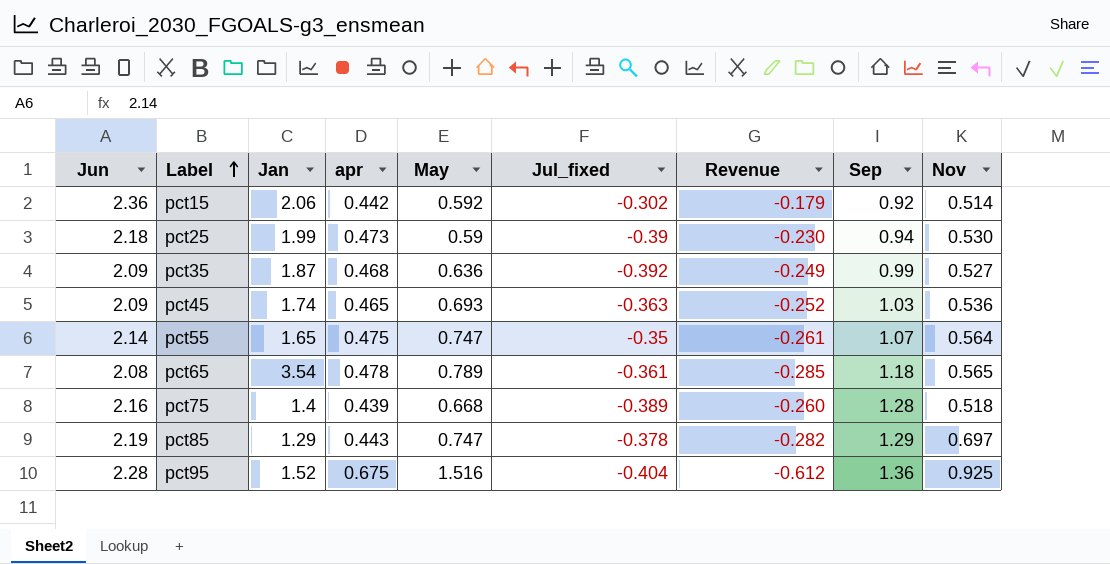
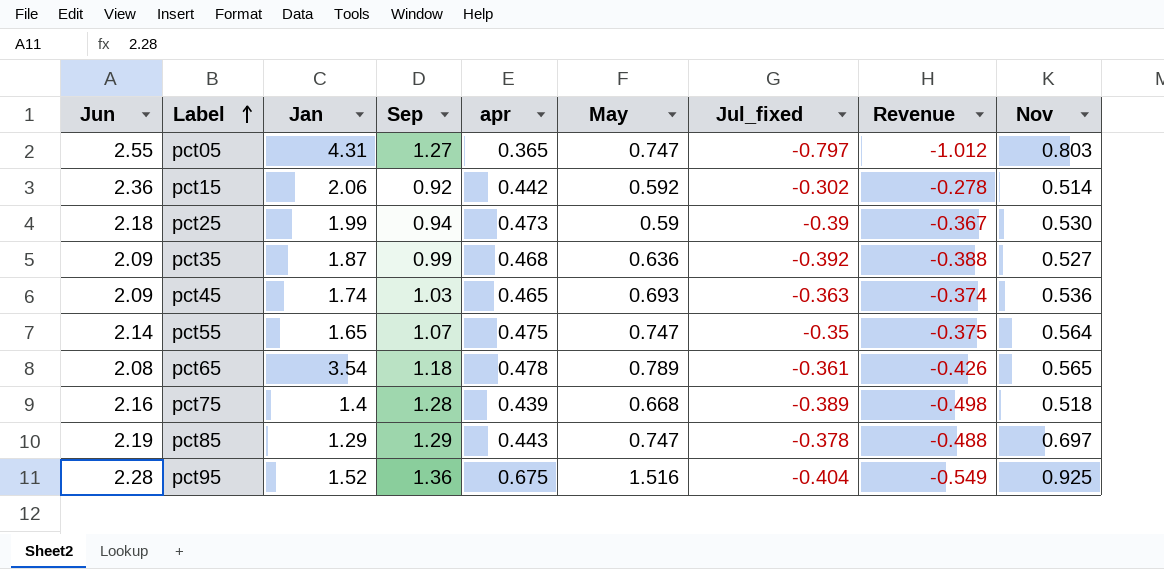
column Sep | position: 8 -> 4
column Revenue | formula: [May] * [Jul_fixed] -> [Sep] * [Jul_fixed]
row pct05: none -> 2.55 | 4.31 | 1.27 | 0.365 | 0.747 | -0.797 | -1.012 | 0.803

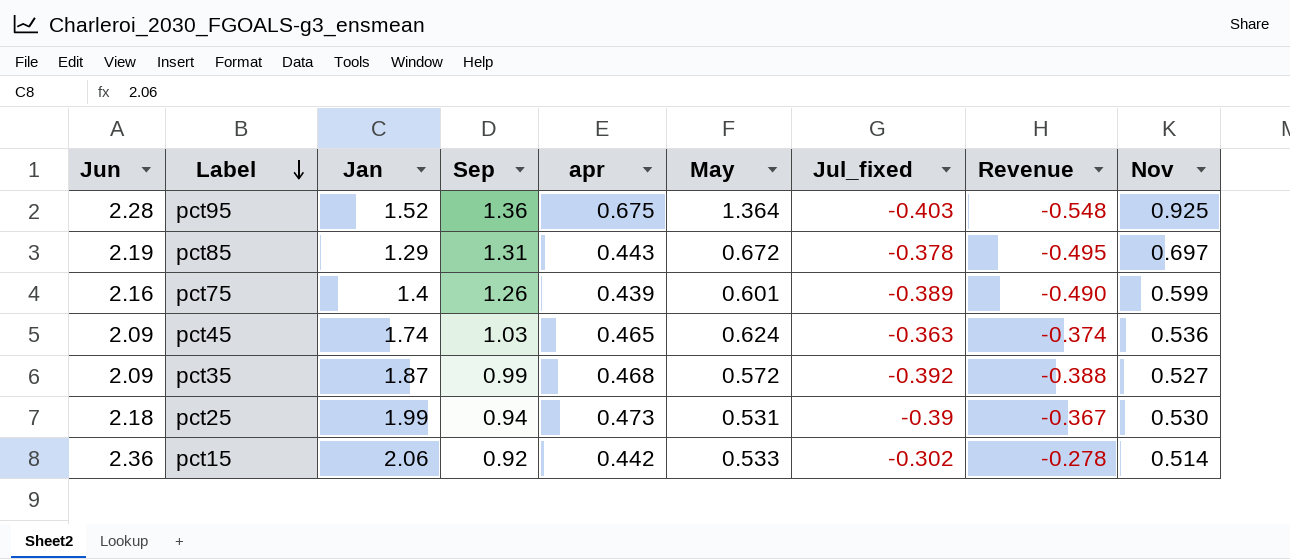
row order: Label ascending -> Label descending
row pct05: 2.55 | 4.31 | 1.27 | 0.365 | 0.747 | -0.797 | -1.012 | 0.803 -> none
row pct55: 2.14 | 1.65 | 1.07 | 0.475 | 0.747 | -0.35 | -0.375 | 0.564 -> none
row pct65: 2.08 | 3.54 | 1.18 | 0.478 | 0.789 | -0.361 | -0.426 | 0.565 -> none
pct95 | May: 1.516 -> 1.364
pct95 | Jul_fixed: -0.404 -> -0.403
pct95 | Revenue: -0.549 -> -0.548
pct85 | Sep: 1.29 -> 1.31
pct85 | May: 0.747 -> 0.672
pct85 | Revenue: -0.488 -> -0.495
pct75 | Sep: 1.28 -> 1.26
pct75 | May: 0.668 -> 0.601
pct75 | Revenue: -0.498 -> -0.490
pct75 | Nov: 0.518 -> 0.599
pct45 | May: 0.693 -> 0.624
pct35 | May: 0.636 -> 0.572
pct25 | May: 0.59 -> 0.531
pct15 | May: 0.592 -> 0.533

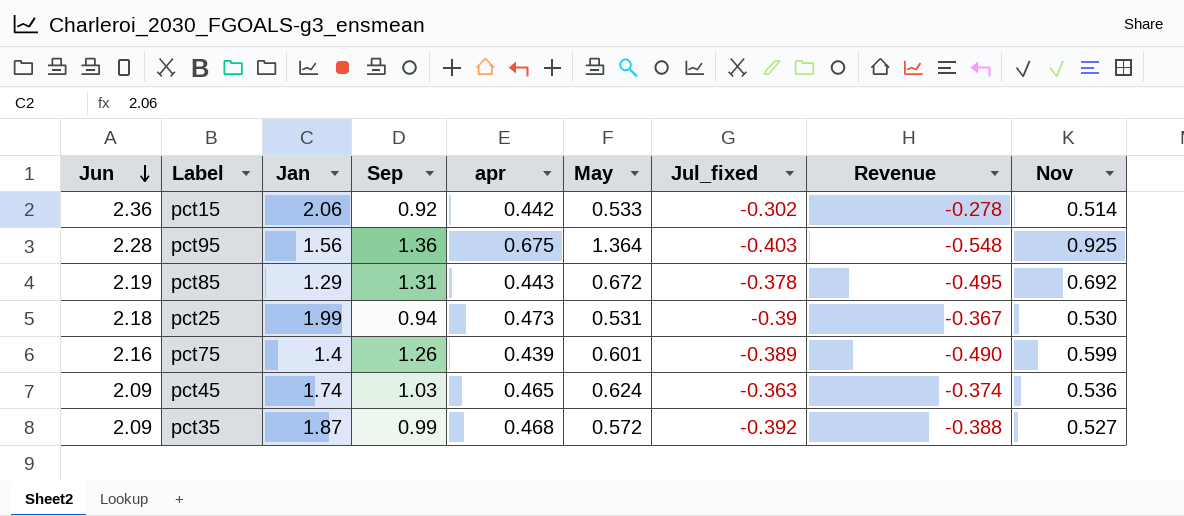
row order: Label descending -> Jun descending
pct95 | Jan: 1.52 -> 1.56
pct85 | Nov: 0.697 -> 0.692

